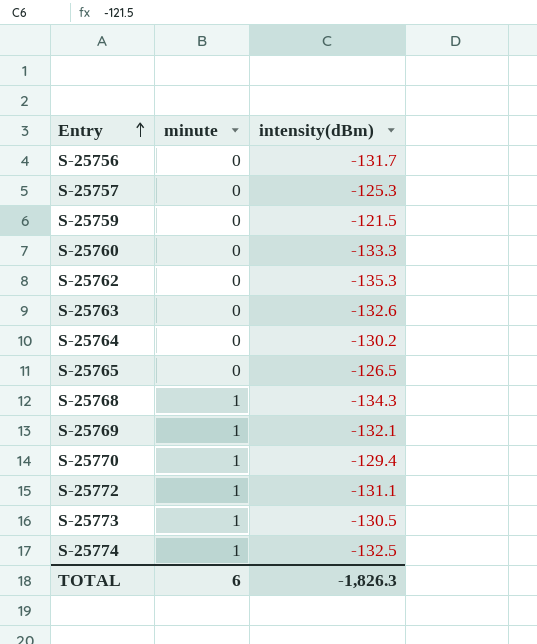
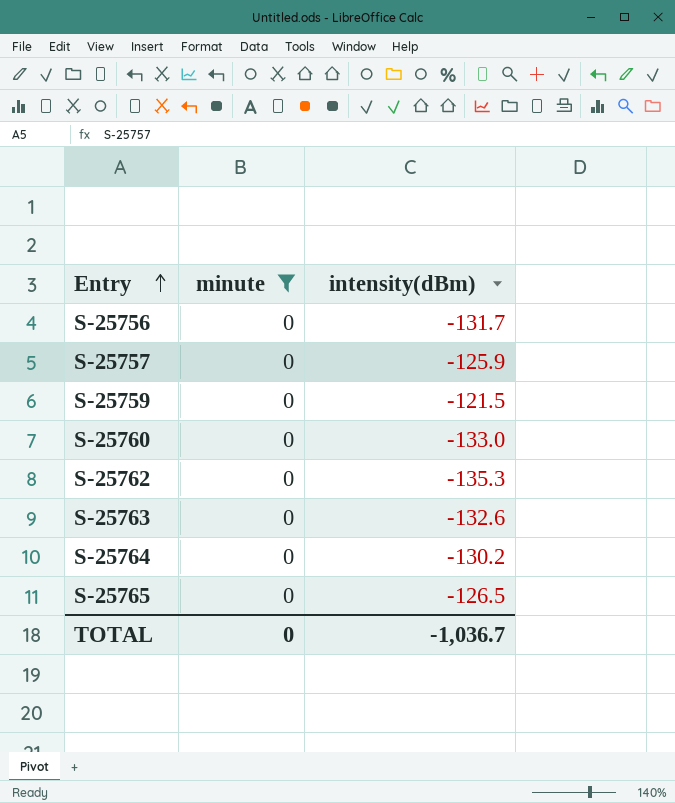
filter: none -> minute = 0
S-25757 | intensity(dBm): -125.3 -> -125.9
S-25760 | intensity(dBm): -133.3 -> -133.0
TOTAL | minute: 6 -> 0
TOTAL | intensity(dBm): -1,826.3 -> -1,036.7

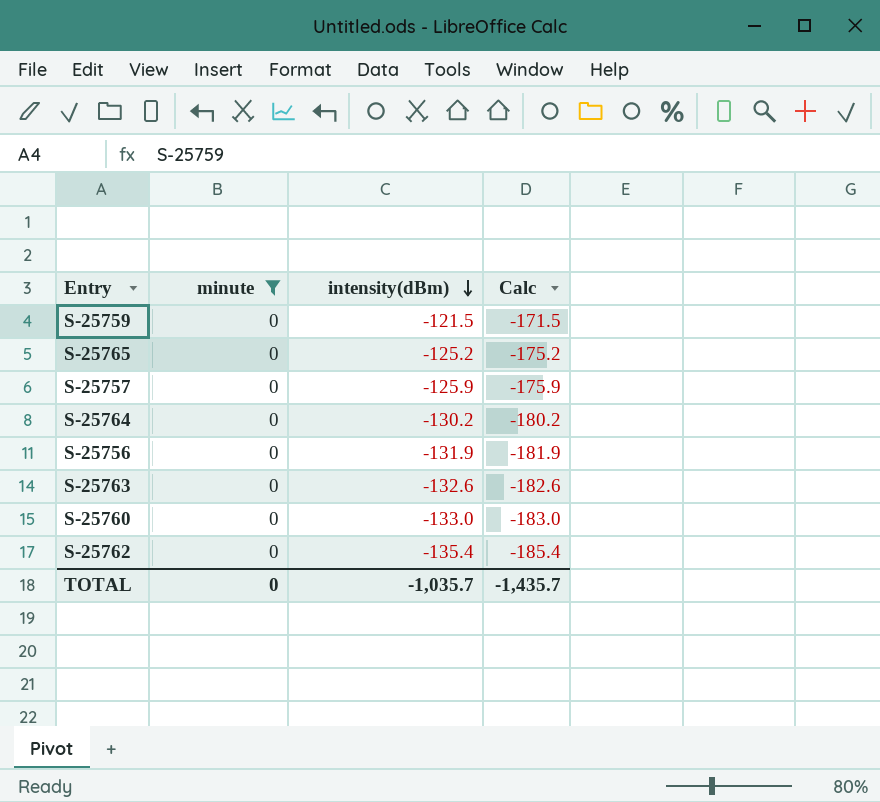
row order: Entry ascending -> intensity(dBm) descending
column Calc | formula: none -> [intensity(dBm)] - 50
S-25765 | intensity(dBm): -126.5 -> -125.2
S-25756 | intensity(dBm): -131.7 -> -131.9
S-25762 | intensity(dBm): -135.3 -> -135.4
TOTAL | intensity(dBm): -1,036.7 -> -1,035.7

